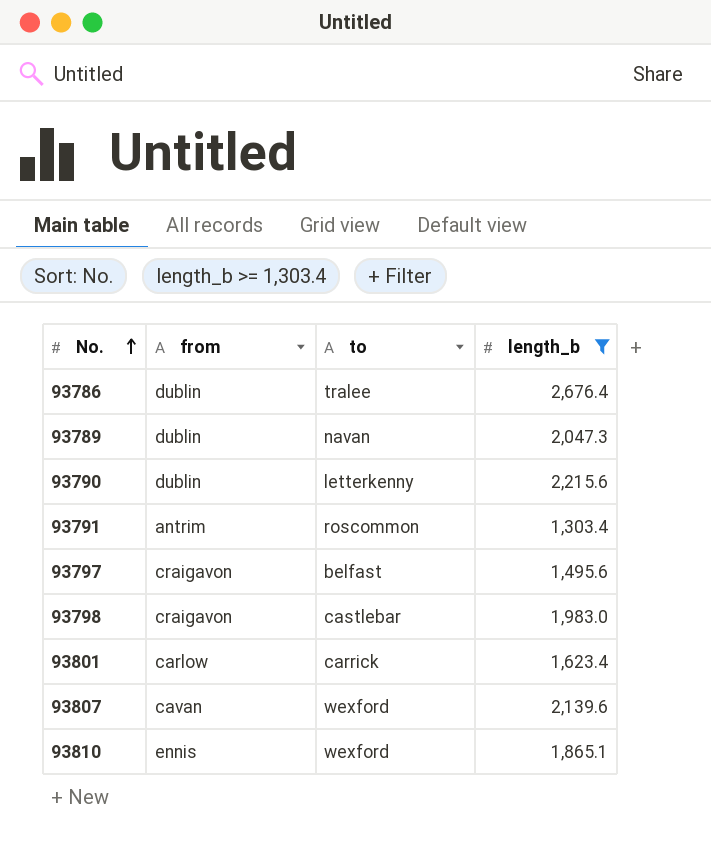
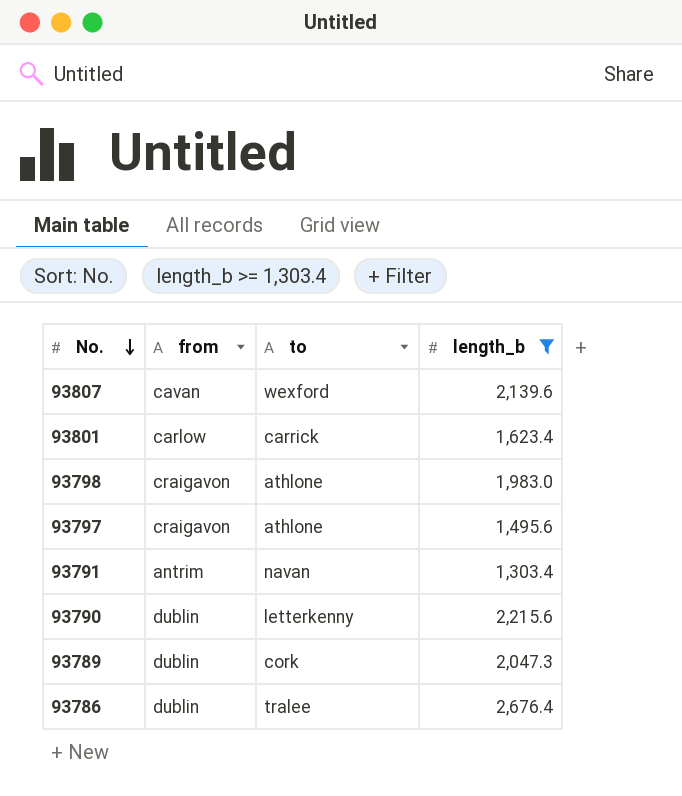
row order: No. ascending -> No. descending
row 93810: ennis | wexford | 1,865.1 -> none
93798 | to: castlebar -> athlone
93797 | to: belfast -> athlone
93791 | to: roscommon -> navan
93789 | to: navan -> cork

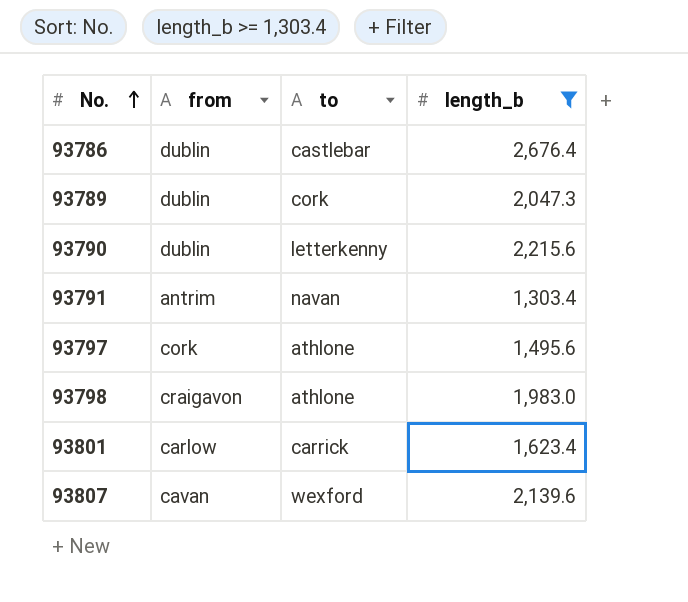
row order: No. descending -> No. ascending
93786 | to: tralee -> castlebar
93797 | from: craigavon -> cork

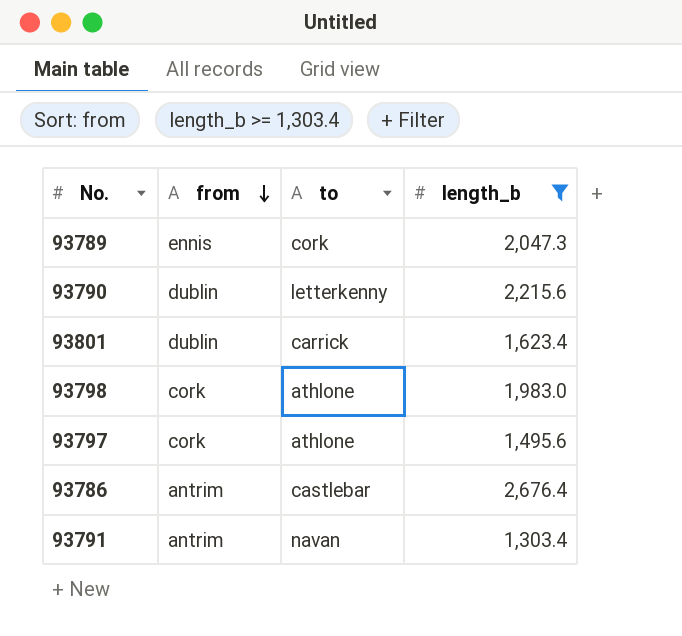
row order: No. ascending -> from descending
row 93807: cavan | wexford | 2,139.6 -> none
93789 | from: dublin -> ennis
93801 | from: carlow -> dublin
93798 | from: craigavon -> cork
93786 | from: dublin -> antrim

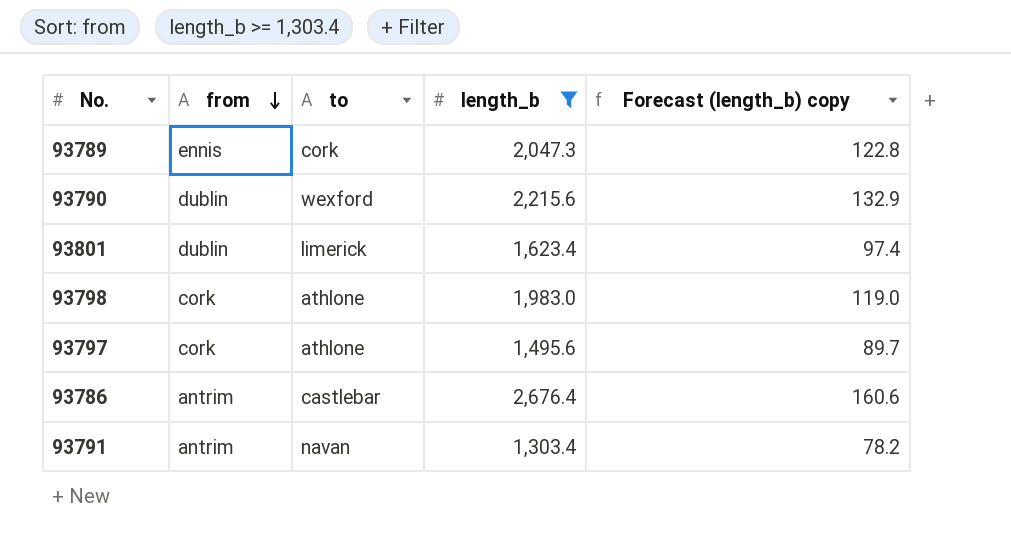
column Forecast (length_b) copy | formula: none -> [length_b] * 0.06
93790 | to: letterkenny -> wexford
93801 | to: carrick -> limerick

